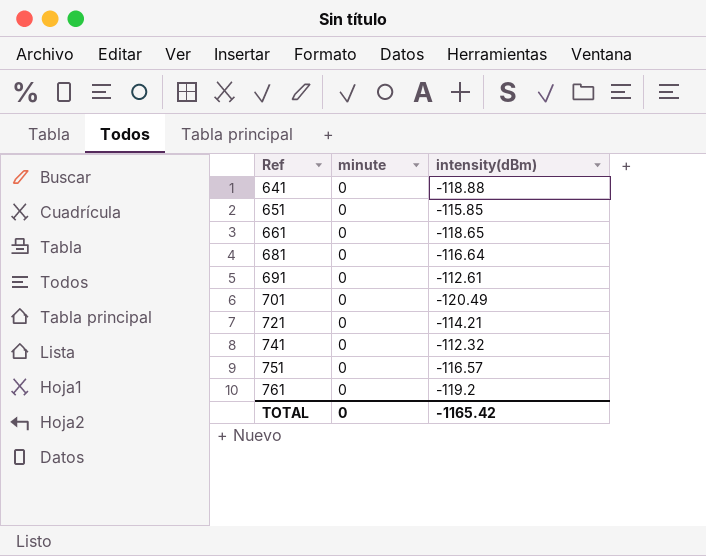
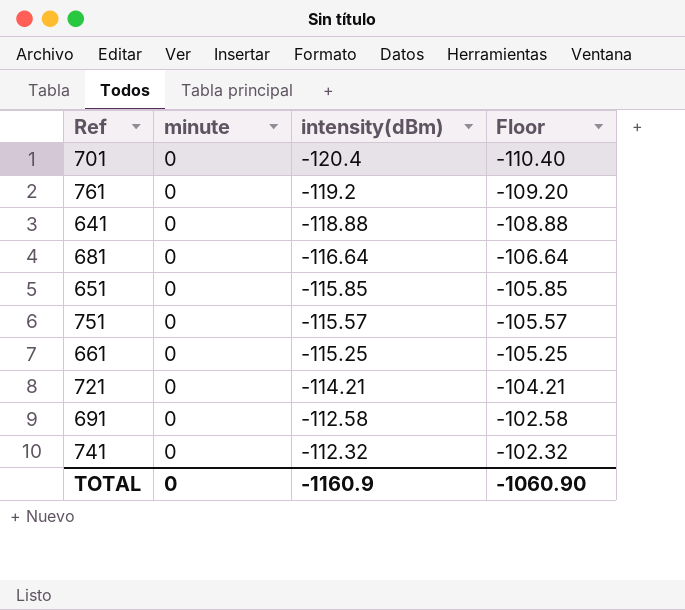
row order: Ref ascending -> intensity(dBm) ascending
column Floor | formula: none -> [intensity(dBm)] + 10
701 | intensity(dBm): -120.49 -> -120.4
751 | intensity(dBm): -116.57 -> -115.57
661 | intensity(dBm): -118.65 -> -115.25
691 | intensity(dBm): -112.61 -> -112.58
TOTAL | intensity(dBm): -1165.42 -> -1160.9

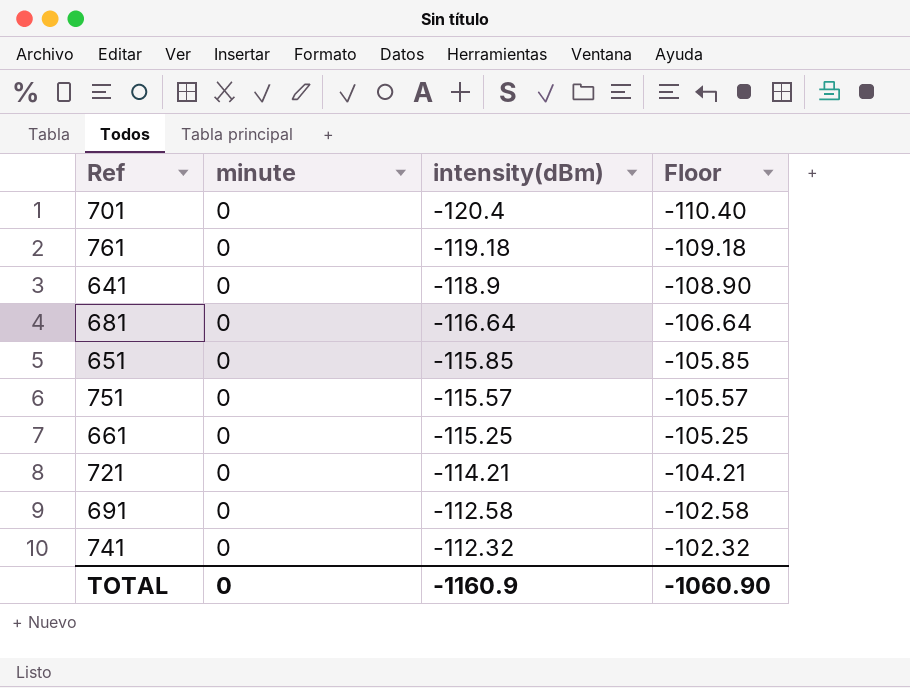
761 | intensity(dBm): -119.2 -> -119.18
761 | Floor: -109.20 -> -109.18
641 | intensity(dBm): -118.88 -> -118.9
641 | Floor: -108.88 -> -108.90

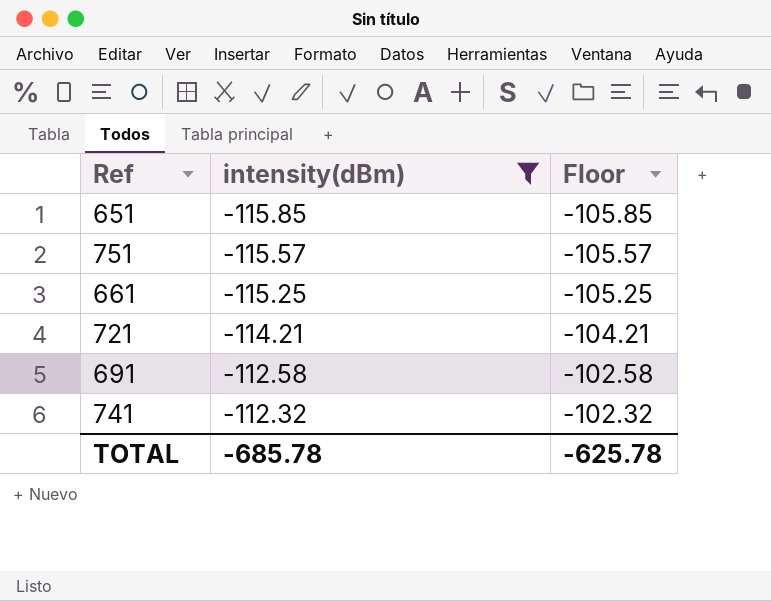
filter: none -> intensity(dBm) >= -115.85
column minute | position: 2 -> none
TOTAL | intensity(dBm): -1160.9 -> -685.78
TOTAL | Floor: -1060.90 -> -625.78

